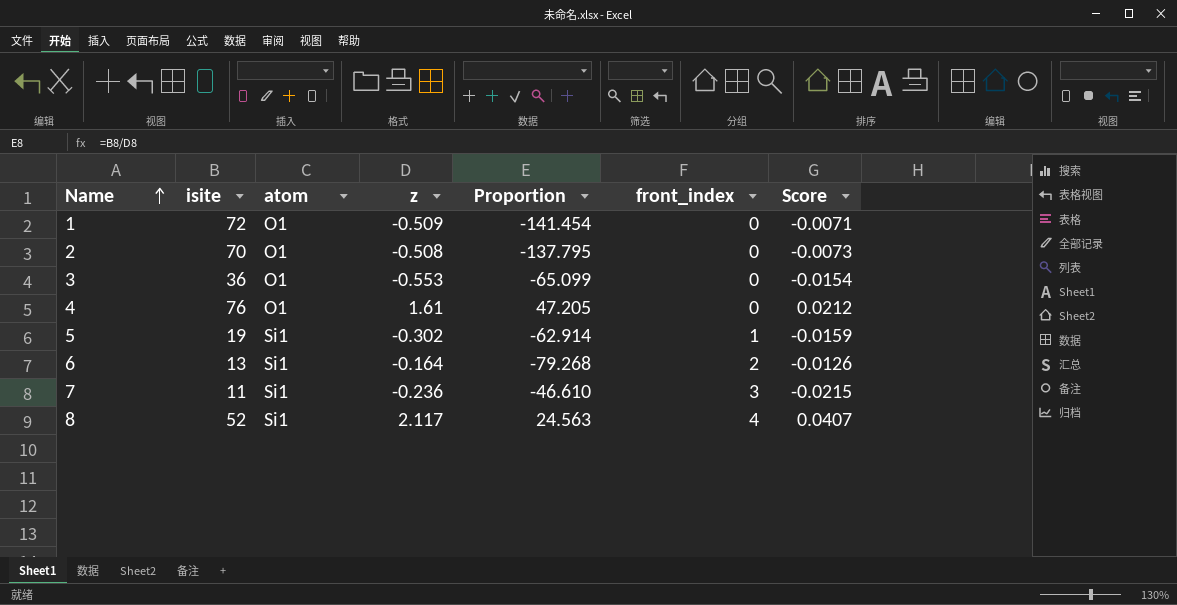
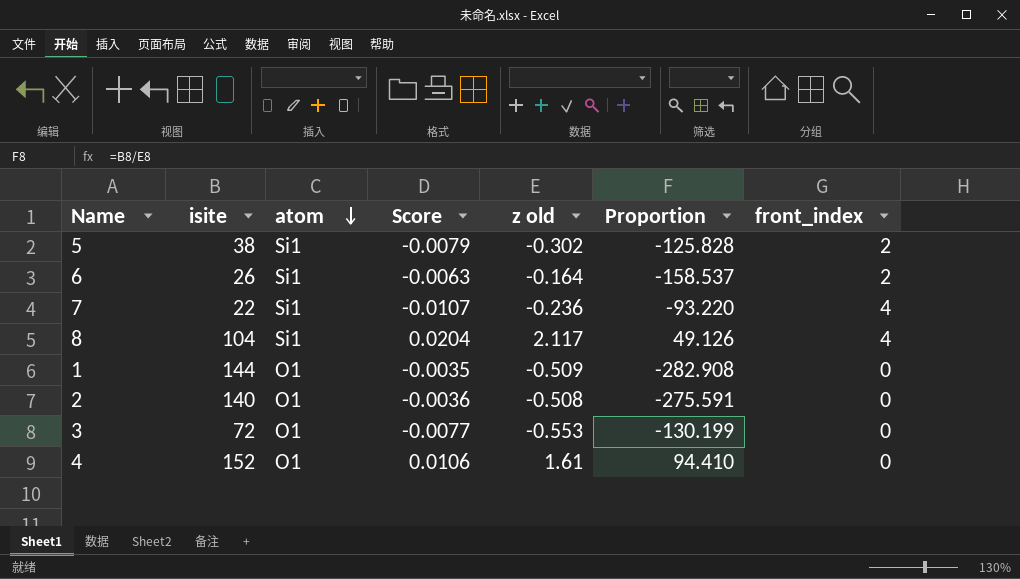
row order: Name ascending -> atom descending
column Score | position: 7 -> 4
column name: z -> z old
5 | isite: 19 -> 38
5 | Score: -0.0159 -> -0.0079
5 | Proportion: -62.914 -> -125.828
5 | front_index: 1 -> 2
6 | isite: 13 -> 26
6 | Score: -0.0126 -> -0.0063
6 | Proportion: -79.268 -> -158.537
7 | isite: 11 -> 22
7 | Score: -0.0215 -> -0.0107
7 | Proportion: -46.610 -> -93.220
7 | front_index: 3 -> 4
8 | isite: 52 -> 104
8 | Score: 0.0407 -> 0.0204
8 | Proportion: 24.563 -> 49.126
1 | isite: 72 -> 144
1 | Score: -0.0071 -> -0.0035
1 | Proportion: -141.454 -> -282.908
2 | isite: 70 -> 140
2 | Score: -0.0073 -> -0.0036
2 | Proportion: -137.795 -> -275.591
3 | isite: 36 -> 72
3 | Score: -0.0154 -> -0.0077
3 | Proportion: -65.099 -> -130.199
4 | isite: 76 -> 152
4 | Score: 0.0212 -> 0.0106
4 | Proportion: 47.205 -> 94.410

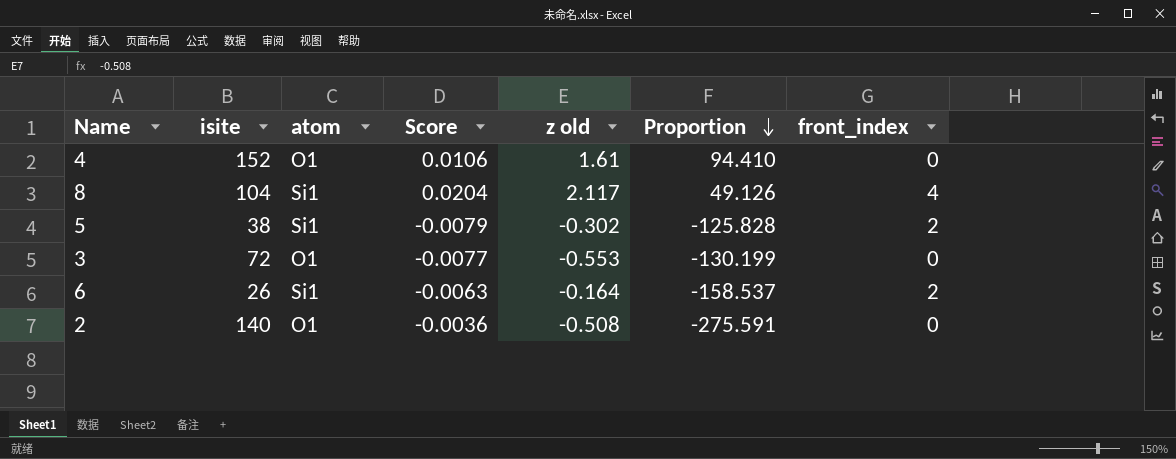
row order: atom descending -> Proportion descending
row 7: 22 | Si1 | -0.0107 | -0.236 | -93.220 | 4 -> none
row 1: 144 | O1 | -0.0035 | -0.509 | -282.908 | 0 -> none

